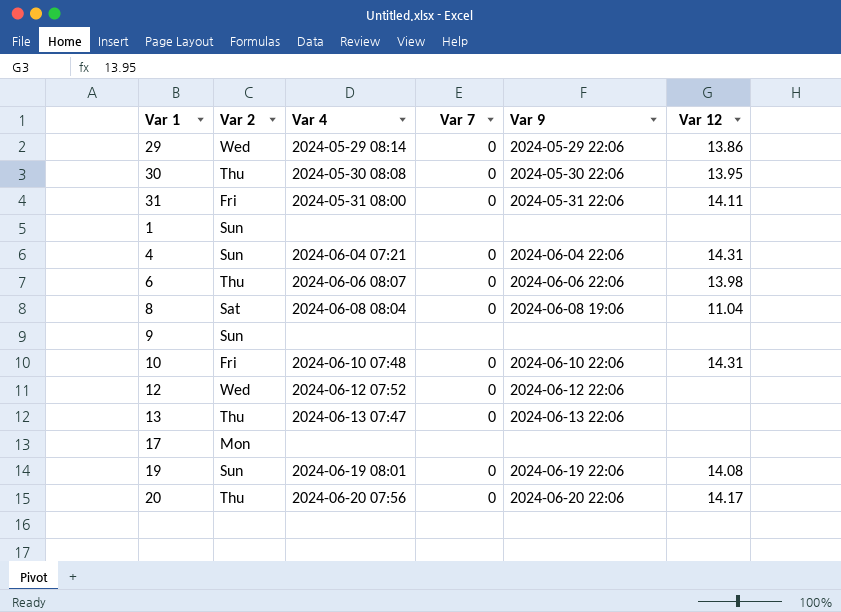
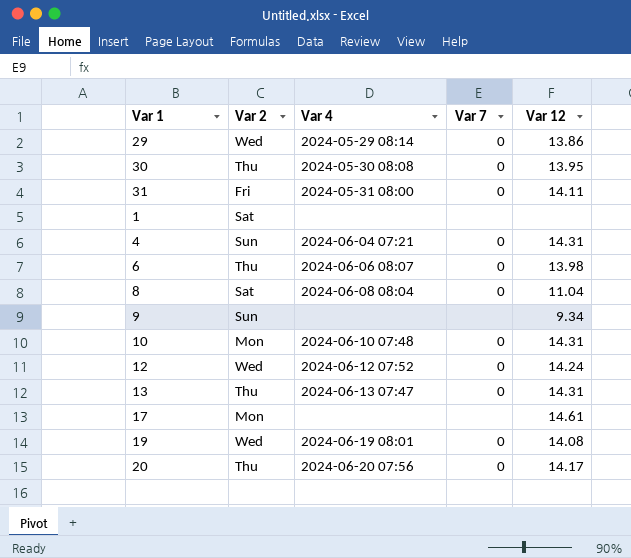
column Var 9 | position: 5 -> none
1 | Var 2: Sun -> Sat
9 | Var 12: none -> 9.34
10 | Var 2: Fri -> Mon
12 | Var 12: none -> 14.24
13 | Var 12: none -> 14.31
17 | Var 12: none -> 14.61
19 | Var 2: Sun -> Wed

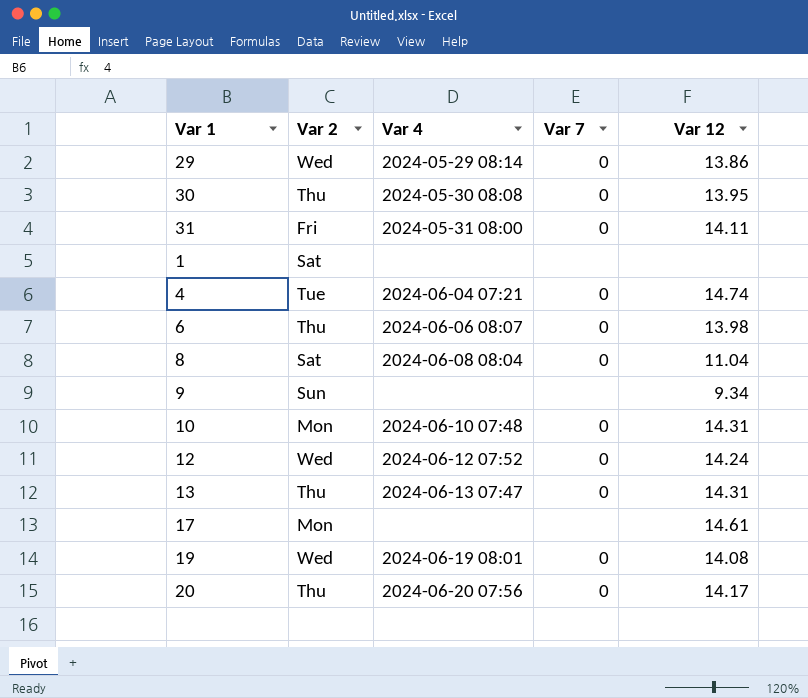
4 | Var 2: Sun -> Tue
4 | Var 12: 14.31 -> 14.74

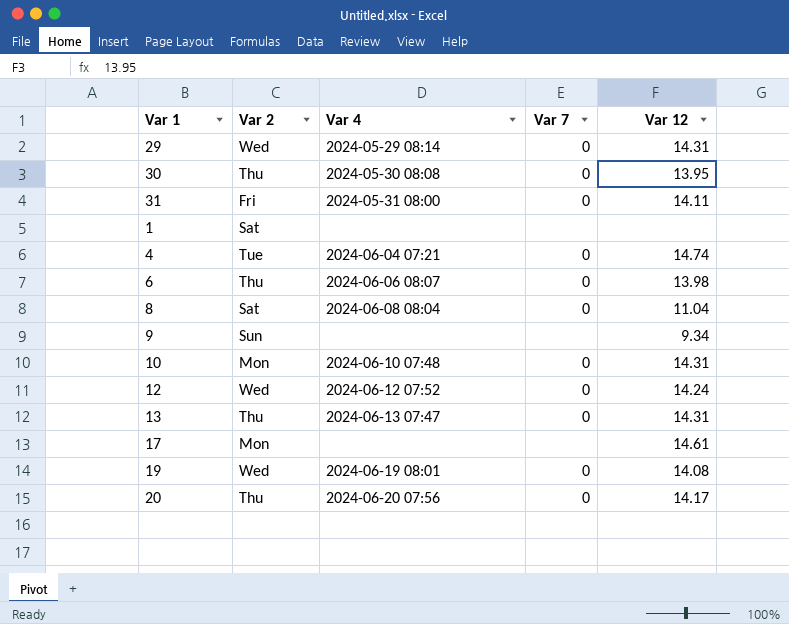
29 | Var 12: 13.86 -> 14.31

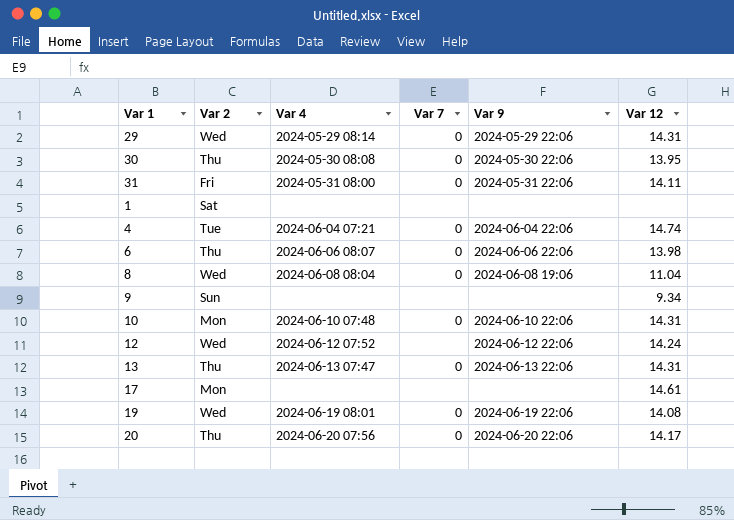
column Var 9 | position: none -> 5
8 | Var 2: Sat -> Wed
12 | Var 7: 0 -> none

